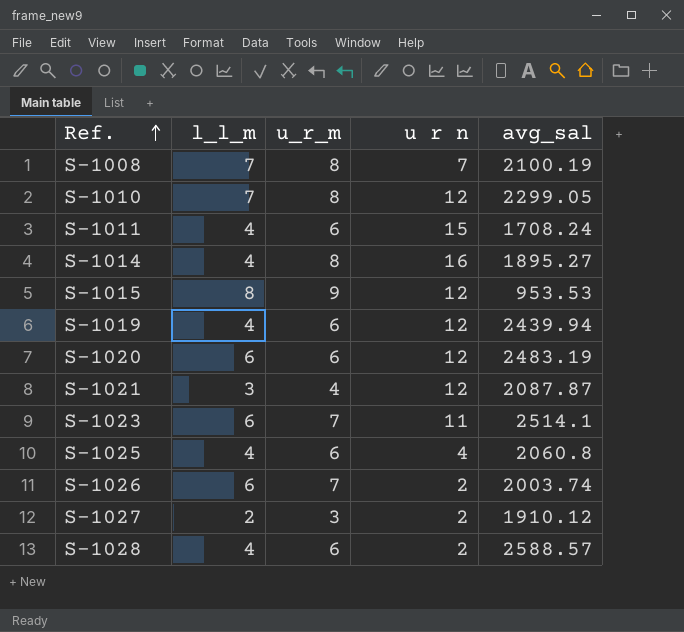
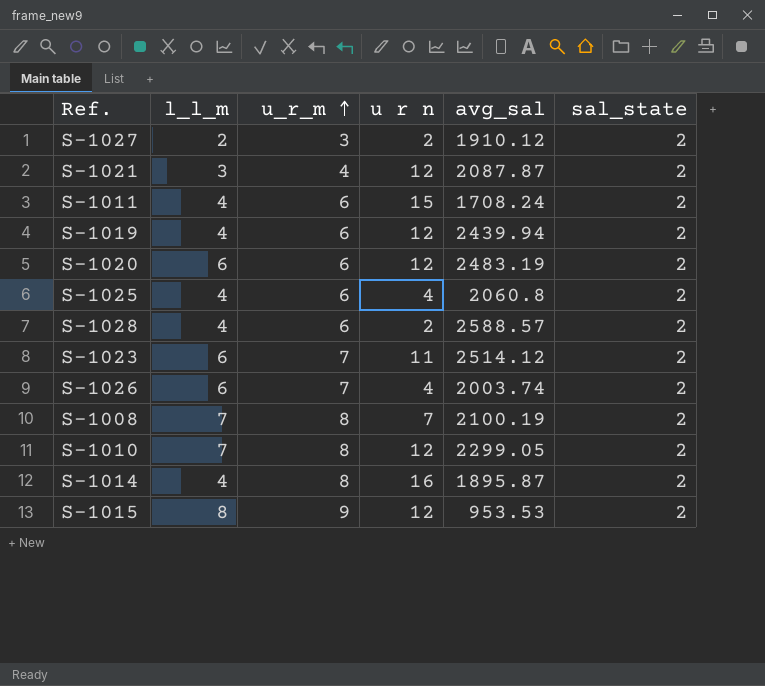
row order: Ref. ascending -> u_r_m ascending
column sal_state | position: none -> 6
S-1023 | avg_sal: 2514.1 -> 2514.12
S-1026 | u r n: 2 -> 4
S-1014 | avg_sal: 1895.27 -> 1895.87

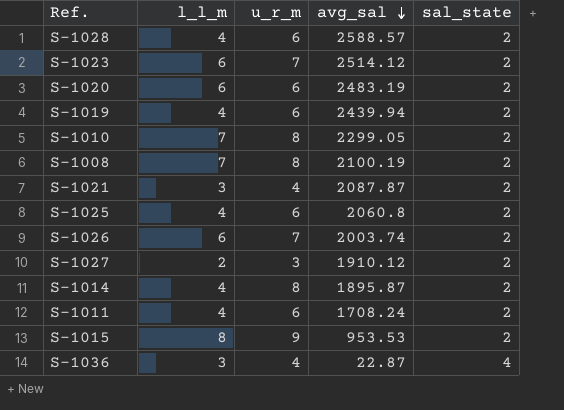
row order: u_r_m ascending -> avg_sal descending
column u r n | position: 4 -> none
row S-1036: none -> 3 | 4 | 22.87 | 4

